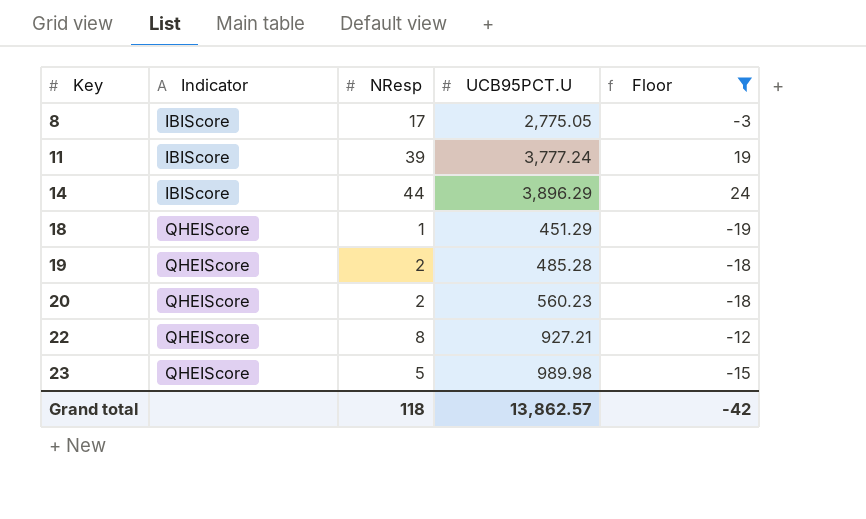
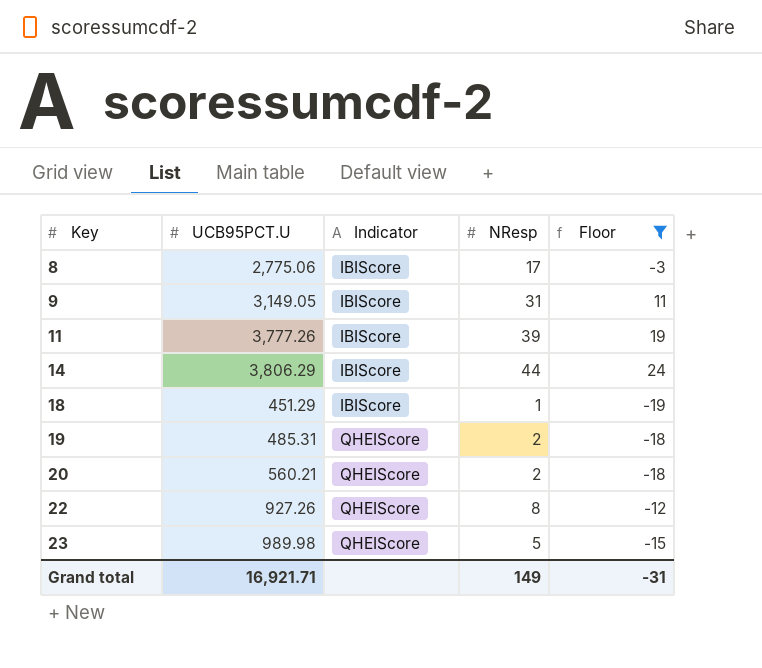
column UCB95PCT.U | position: 4 -> 2
8 | UCB95PCT.U: 2,775.05 -> 2,775.06
row 9: none -> 3,149.05 | IBIScore | 31 | 11
11 | UCB95PCT.U: 3,777.24 -> 3,777.26
14 | UCB95PCT.U: 3,896.29 -> 3,806.29
18 | Indicator: QHEIScore -> IBIScore
19 | UCB95PCT.U: 485.28 -> 485.31
20 | UCB95PCT.U: 560.23 -> 560.21
22 | UCB95PCT.U: 927.21 -> 927.26
Grand total | UCB95PCT.U: 13,862.57 -> 16,921.71
Grand total | NResp: 118 -> 149
Grand total | Floor: -42 -> -31

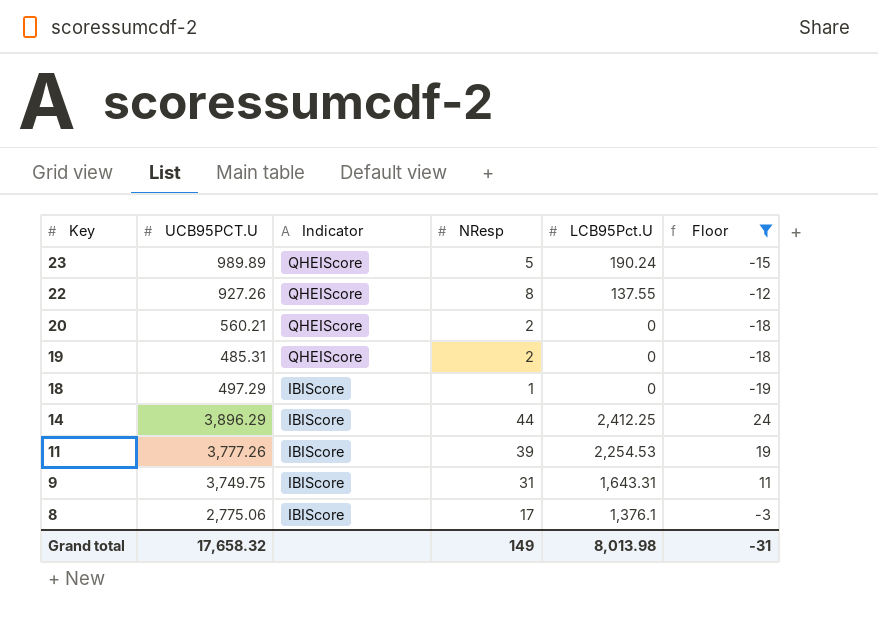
row order: Key ascending -> Key descending
column LCB95Pct.U | position: none -> 5
23 | UCB95PCT.U: 989.98 -> 989.89
18 | UCB95PCT.U: 451.29 -> 497.29
14 | UCB95PCT.U: 3,806.29 -> 3,896.29
9 | UCB95PCT.U: 3,149.05 -> 3,749.75
Grand total | UCB95PCT.U: 16,921.71 -> 17,658.32

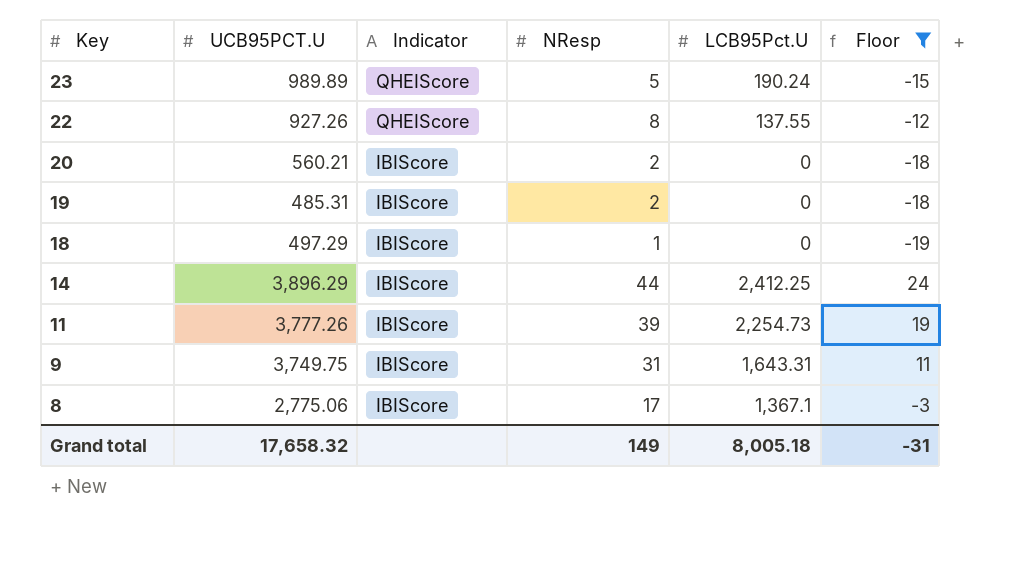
20 | Indicator: QHEIScore -> IBIScore
19 | Indicator: QHEIScore -> IBIScore
11 | LCB95Pct.U: 2,254.53 -> 2,254.73
8 | LCB95Pct.U: 1,376.1 -> 1,367.1
Grand total | LCB95Pct.U: 8,013.98 -> 8,005.18

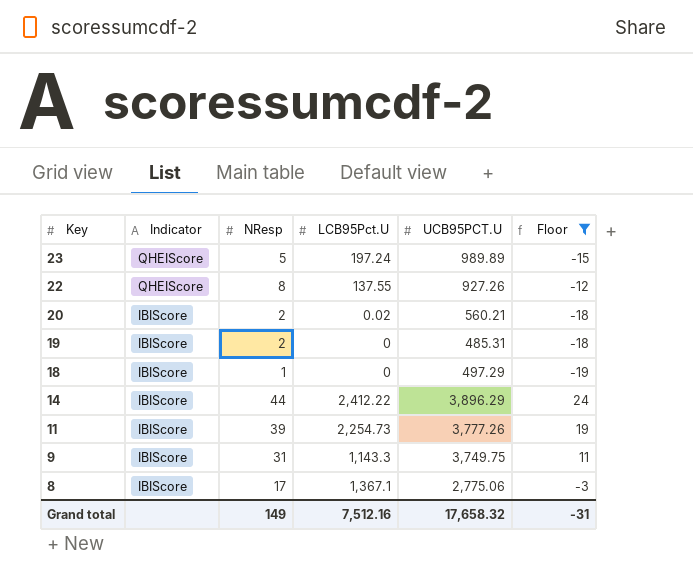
column UCB95PCT.U | position: 2 -> 5
23 | LCB95Pct.U: 190.24 -> 197.24
20 | LCB95Pct.U: 0 -> 0.02
14 | LCB95Pct.U: 2,412.25 -> 2,412.22
9 | LCB95Pct.U: 1,643.31 -> 1,143.3
Grand total | LCB95Pct.U: 8,005.18 -> 7,512.16

